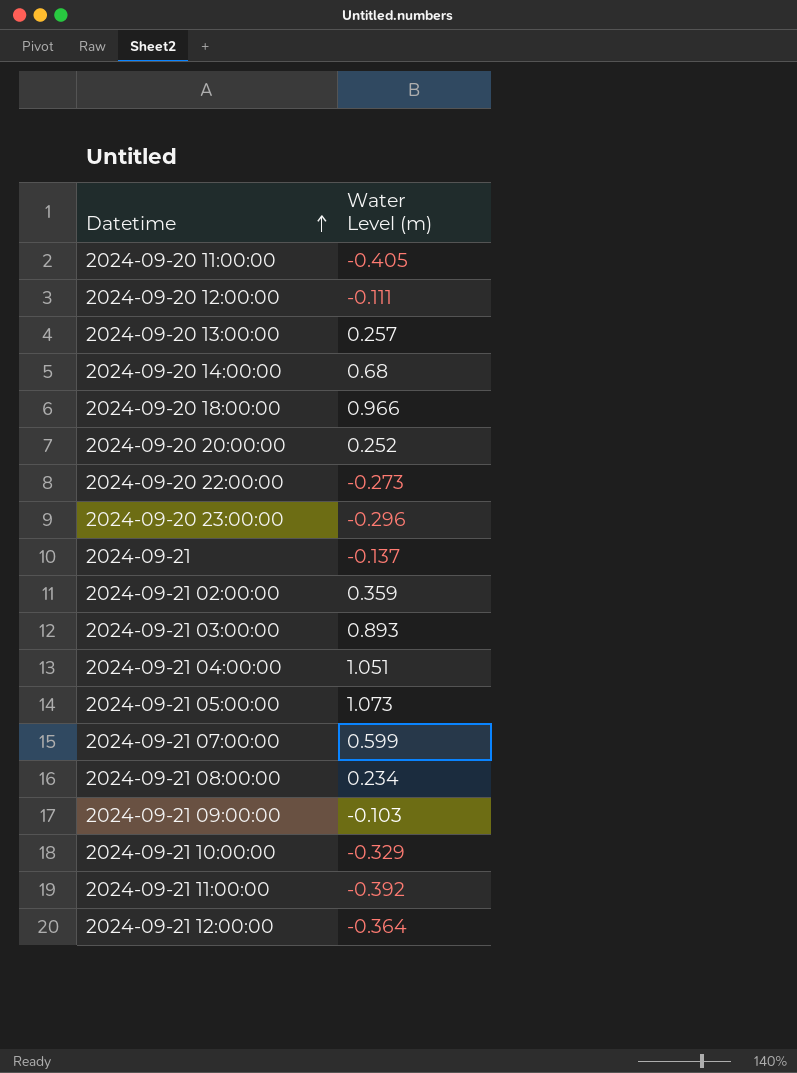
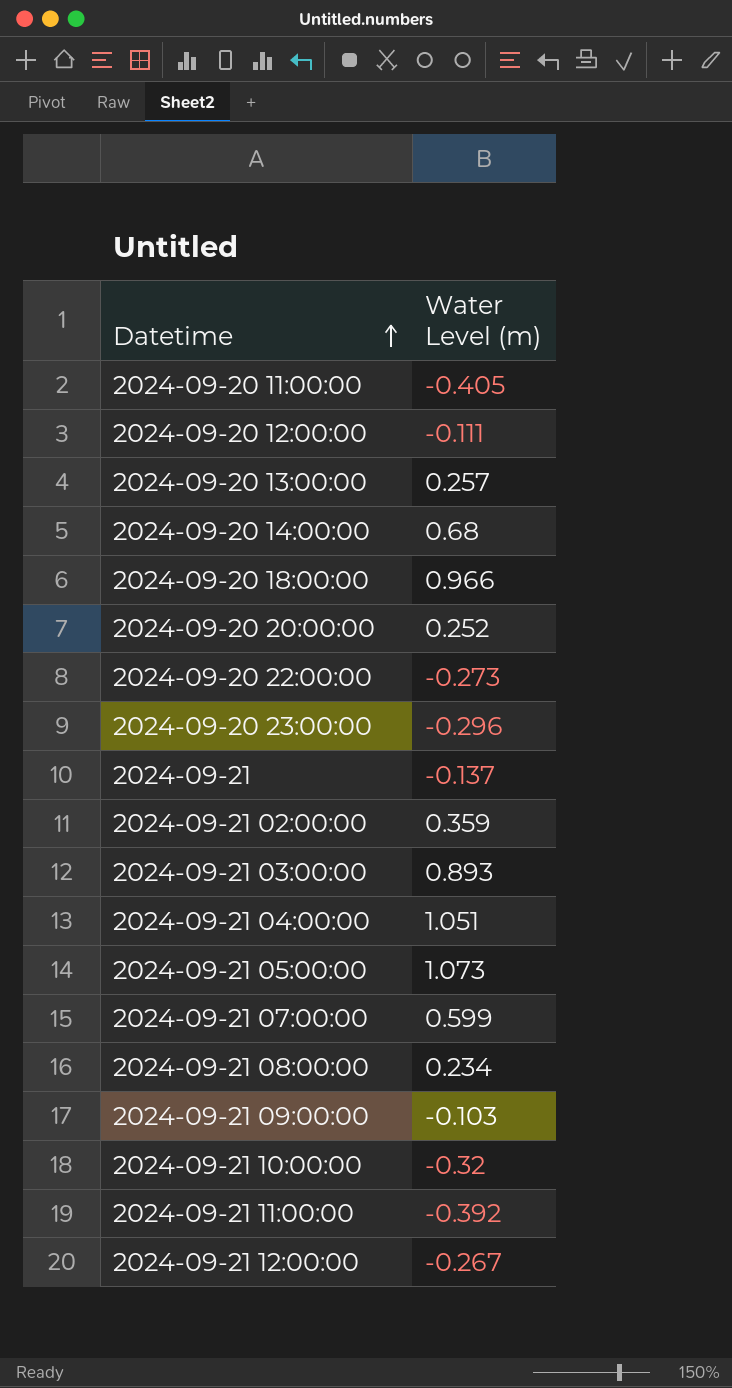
2024-09-21 10:00:00 | Water Level (m): -0.329 -> -0.32
2024-09-21 12:00:00 | Water Level (m): -0.364 -> -0.267

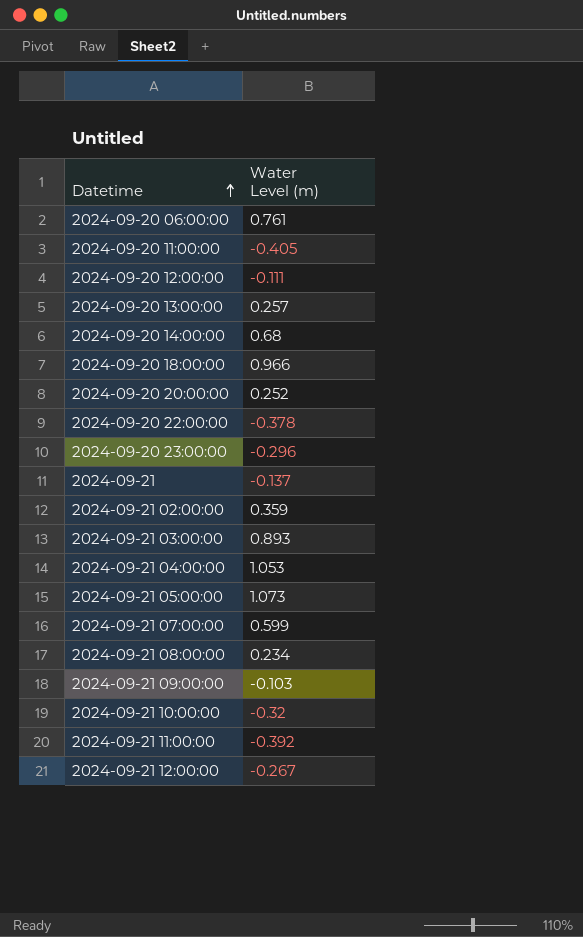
row 2024-09-20 06:00:00: none -> 0.761
2024-09-20 22:00:00 | Water Level (m): -0.273 -> -0.378
2024-09-21 04:00:00 | Water Level (m): 1.051 -> 1.053

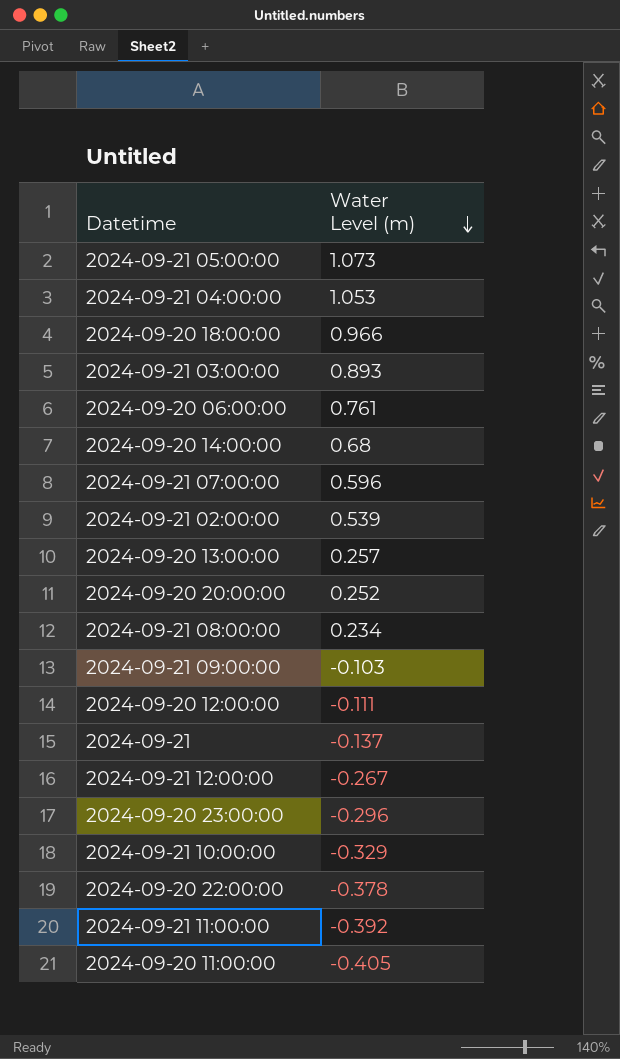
row order: Datetime ascending -> Water Level (m) descending
2024-09-21 07:00:00 | Water Level (m): 0.599 -> 0.596
2024-09-21 02:00:00 | Water Level (m): 0.359 -> 0.539
2024-09-21 10:00:00 | Water Level (m): -0.32 -> -0.329

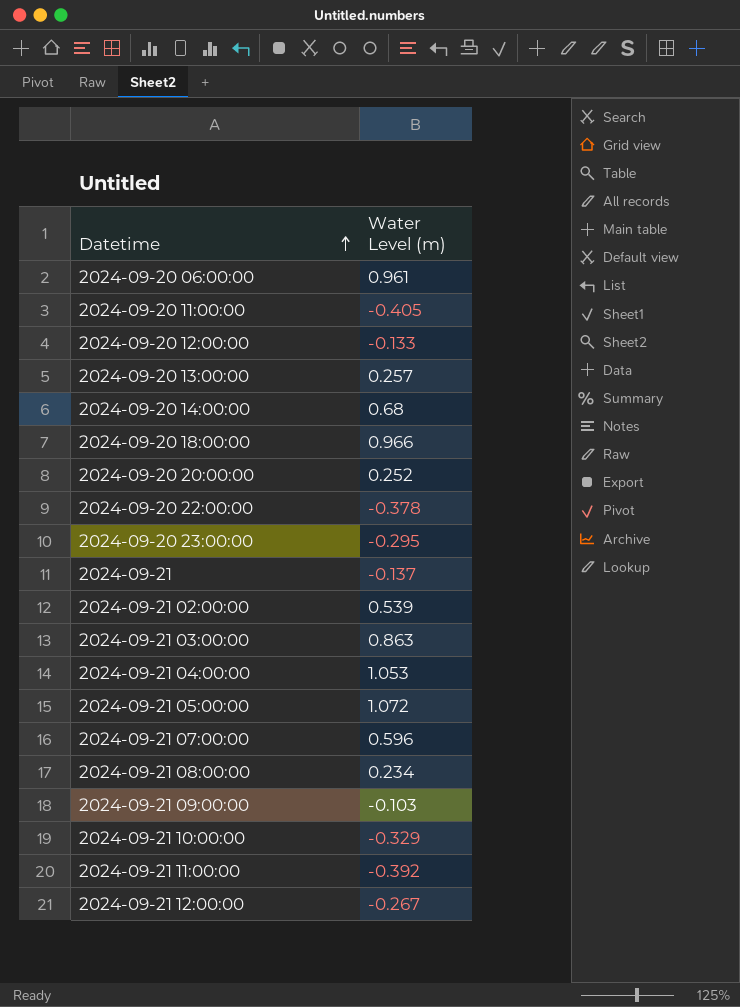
row order: Water Level (m) descending -> Datetime ascending
2024-09-20 06:00:00 | Water Level (m): 0.761 -> 0.961
2024-09-20 12:00:00 | Water Level (m): -0.111 -> -0.133
2024-09-20 23:00:00 | Water Level (m): -0.296 -> -0.295
2024-09-21 03:00:00 | Water Level (m): 0.893 -> 0.863
2024-09-21 05:00:00 | Water Level (m): 1.073 -> 1.072

